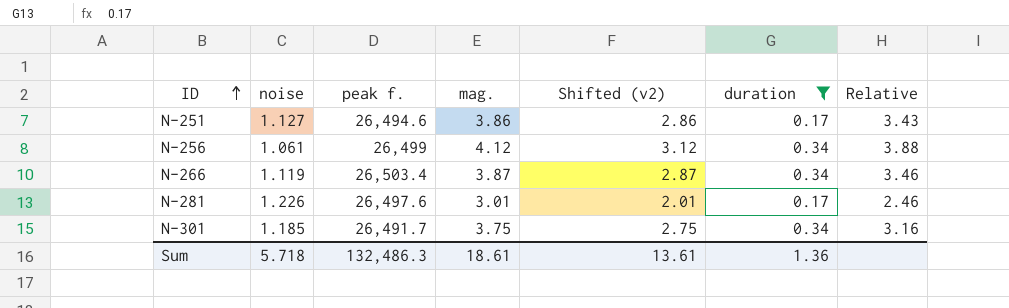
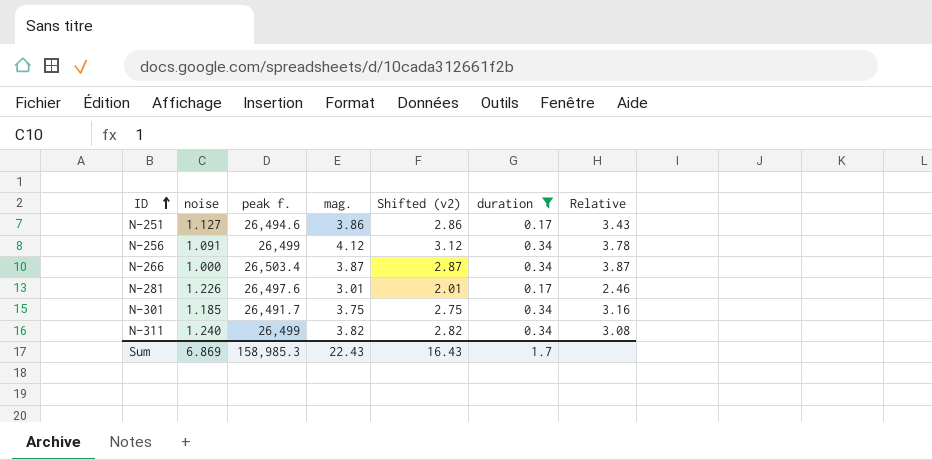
N-256 | noise: 1.061 -> 1.091
N-256 | Relative: 3.88 -> 3.78
N-266 | noise: 1.119 -> 1.000
N-266 | Relative: 3.46 -> 3.87
row N-311: none -> 1.240 | 26,499 | 3.82 | 2.82 | 0.34 | 3.08
Sum | noise: 5.718 -> 6.869
Sum | peak f.: 132,486.3 -> 158,985.3
Sum | mag.: 18.61 -> 22.43
Sum | Shifted (v2): 13.61 -> 16.43
Sum | duration: 1.36 -> 1.7

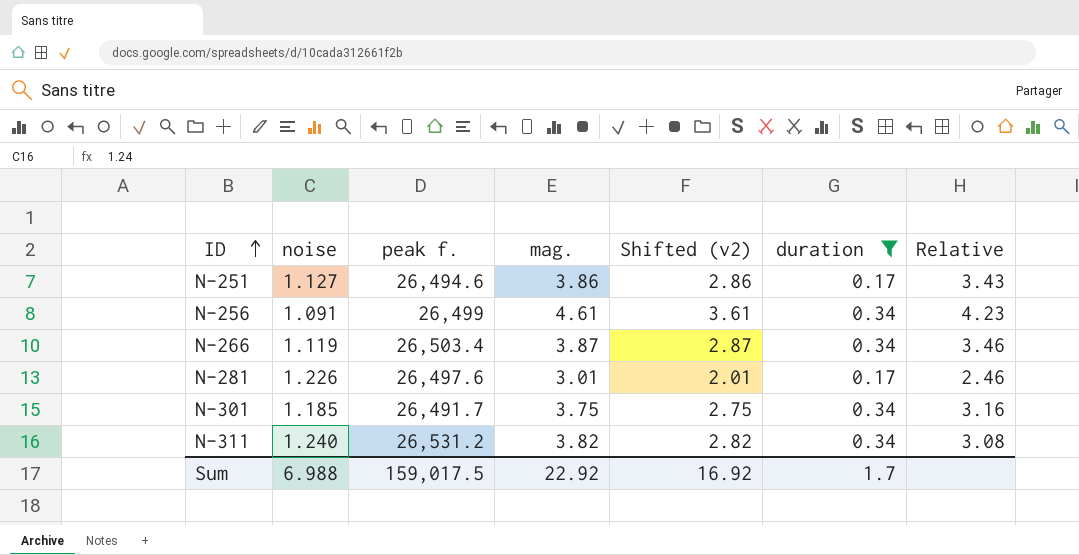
N-256 | mag.: 4.12 -> 4.61
N-256 | Shifted (v2): 3.12 -> 3.61
N-256 | Relative: 3.78 -> 4.23
N-266 | noise: 1.000 -> 1.119
N-266 | Relative: 3.87 -> 3.46
N-311 | peak f.: 26,499 -> 26,531.2
Sum | noise: 6.869 -> 6.988
Sum | peak f.: 158,985.3 -> 159,017.5
Sum | mag.: 22.43 -> 22.92
Sum | Shifted (v2): 16.43 -> 16.92

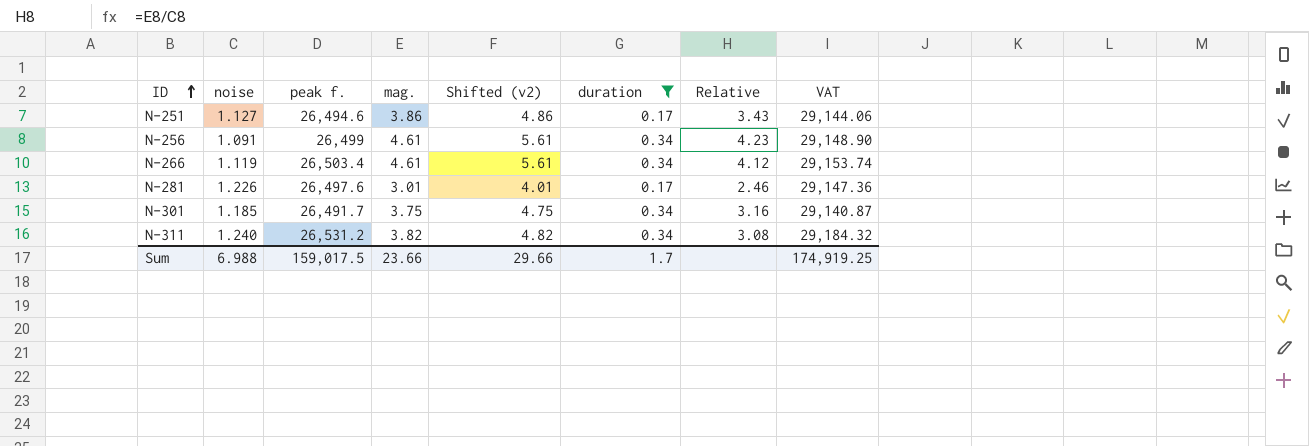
column Shifted (v2) | formula: [mag.] - 1 -> [mag.] + 1
column VAT | formula: none -> [peak f.] * 1.1
N-266 | mag.: 3.87 -> 4.61
N-266 | Relative: 3.46 -> 4.12
Sum | mag.: 22.92 -> 23.66
Sum | Shifted (v2): 16.92 -> 29.66

